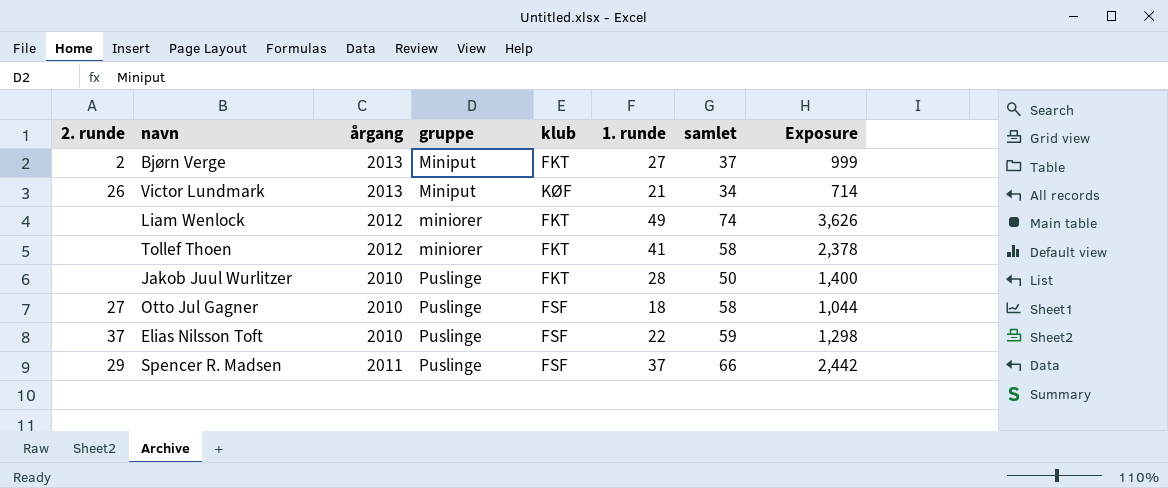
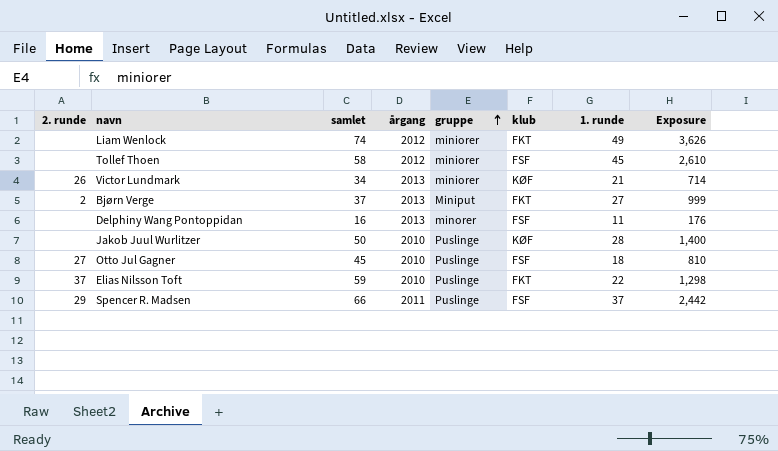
row order: none -> gruppe ascending
column samlet | position: 7 -> 3
Tollef Thoen | klub: FKT -> FSF
Tollef Thoen | 1. runde: 41 -> 45
Tollef Thoen | Exposure: 2,378 -> 2,610
Victor Lundmark | gruppe: Miniput -> miniorer
row Delphiny Wang Pontoppidan: none -> none | 16 | 2013 | minorer | FSF | 11 | 176
Jakob Juul Wurlitzer | klub: FKT -> KØF
Otto Jul Gagner | samlet: 58 -> 45
Otto Jul Gagner | Exposure: 1,044 -> 810
Elias Nilsson Toft | klub: FSF -> FKT

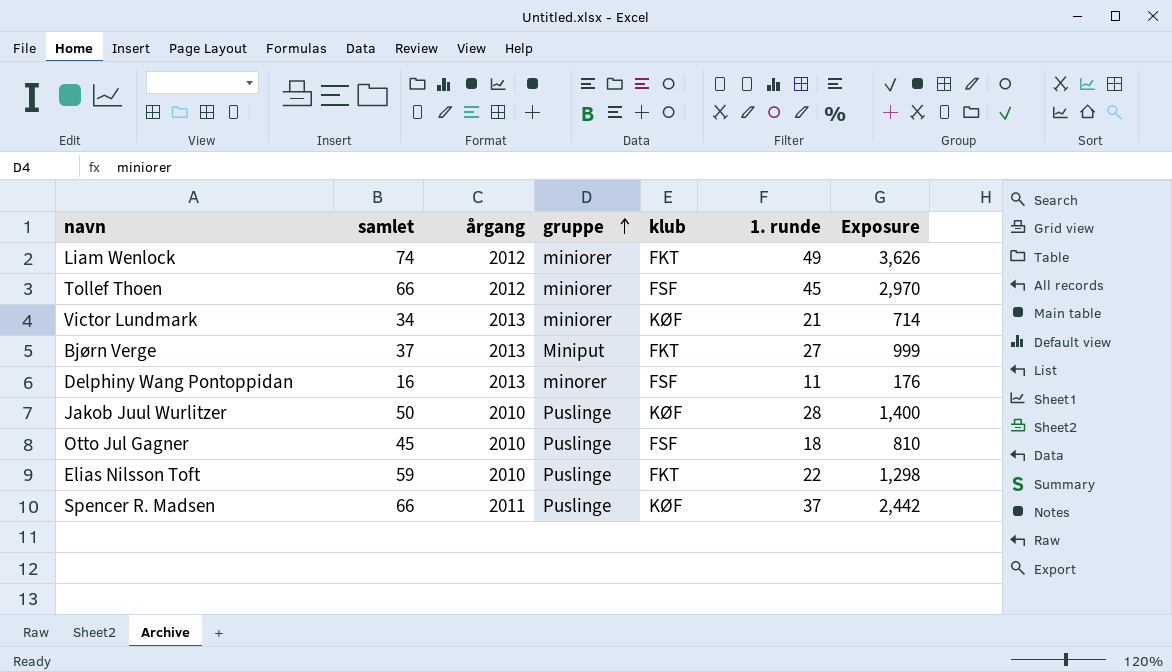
column 2. runde | position: 1 -> none
Tollef Thoen | samlet: 58 -> 66
Tollef Thoen | Exposure: 2,610 -> 2,970
Spencer R. Madsen | klub: FSF -> KØF

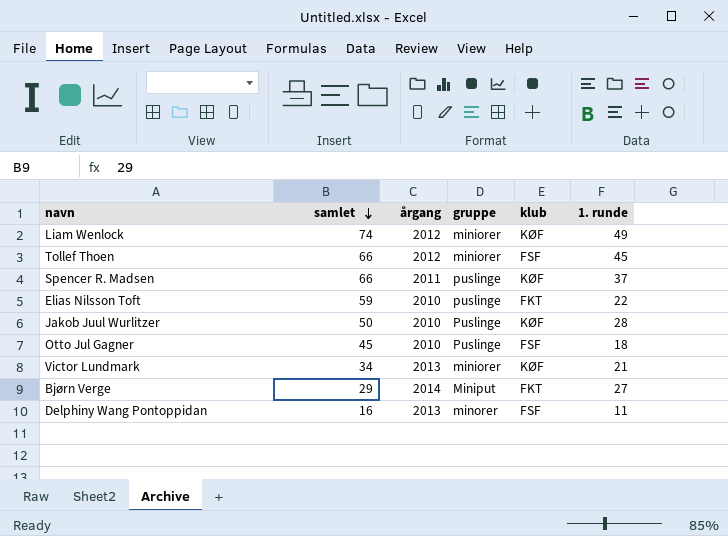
row order: gruppe ascending -> samlet descending
column Exposure | formula: [samlet] * [1. runde] -> none
Liam Wenlock | klub: FKT -> KØF
Spencer R. Madsen | gruppe: Puslinge -> puslinge
Elias Nilsson Toft | gruppe: Puslinge -> puslinge
Bjørn Verge | samlet: 37 -> 29
Bjørn Verge | årgang: 2013 -> 2014

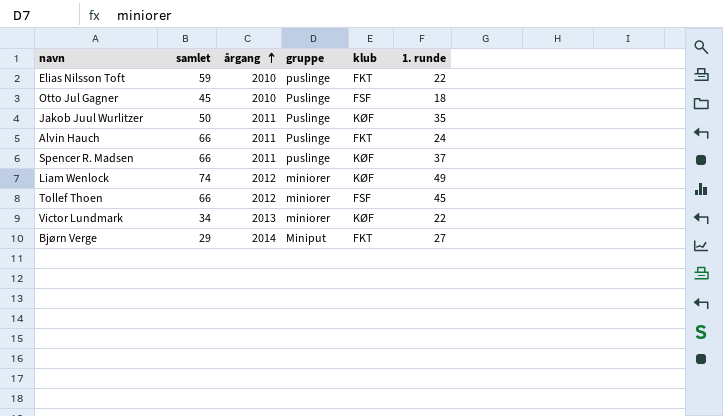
row order: samlet descending -> årgang ascending
row Delphiny Wang Pontoppidan: 16 | 2013 | minorer | FSF | 11 -> none
Jakob Juul Wurlitzer | årgang: 2010 -> 2011
Jakob Juul Wurlitzer | 1. runde: 28 -> 35
row Alvin Hauch: none -> 66 | 2011 | Puslinge | FKT | 24
Victor Lundmark | 1. runde: 21 -> 22

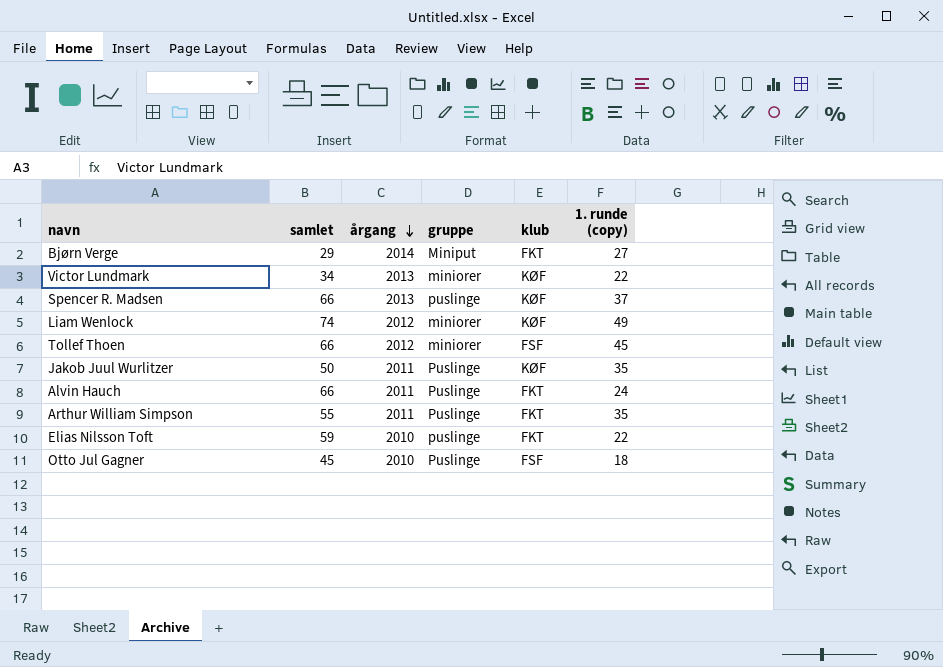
row order: årgang ascending -> årgang descending
column name: 1. runde -> 1. runde (copy)
Spencer R. Madsen | årgang: 2011 -> 2013
row Arthur William Simpson: none -> 55 | 2011 | Puslinge | FKT | 35

